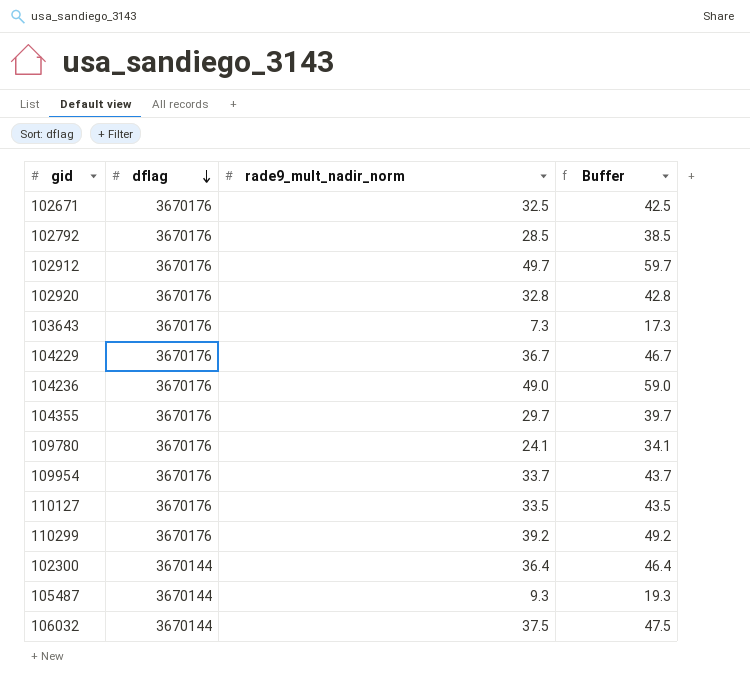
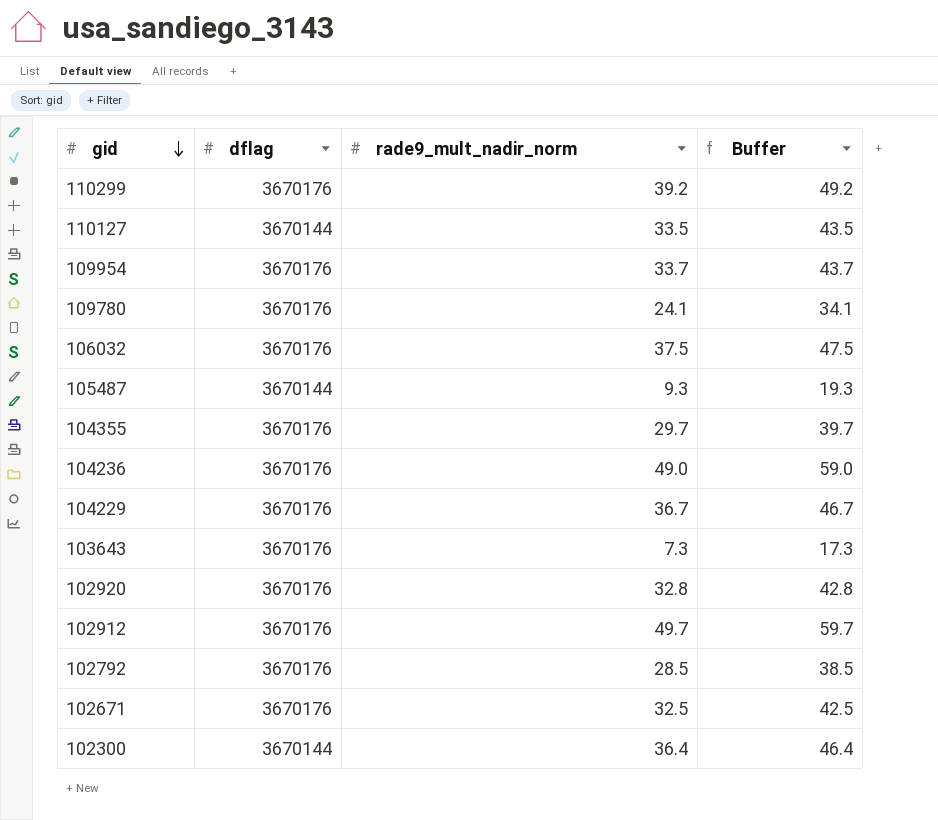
row order: dflag descending -> gid descending
110127 | dflag: 3670176 -> 3670144
106032 | dflag: 3670144 -> 3670176

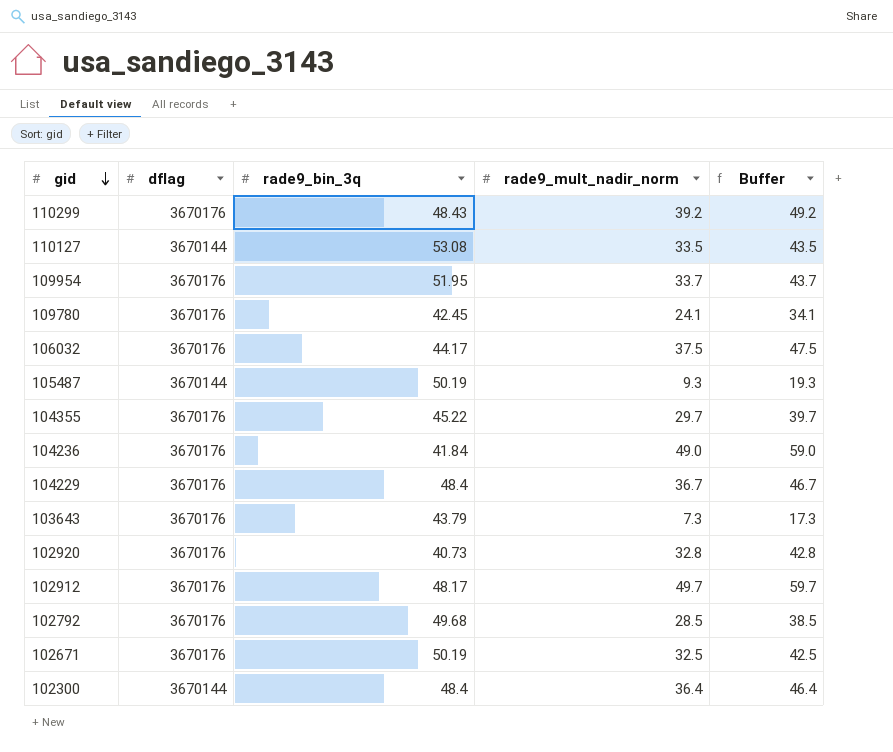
column rade9_bin_3q | position: none -> 3

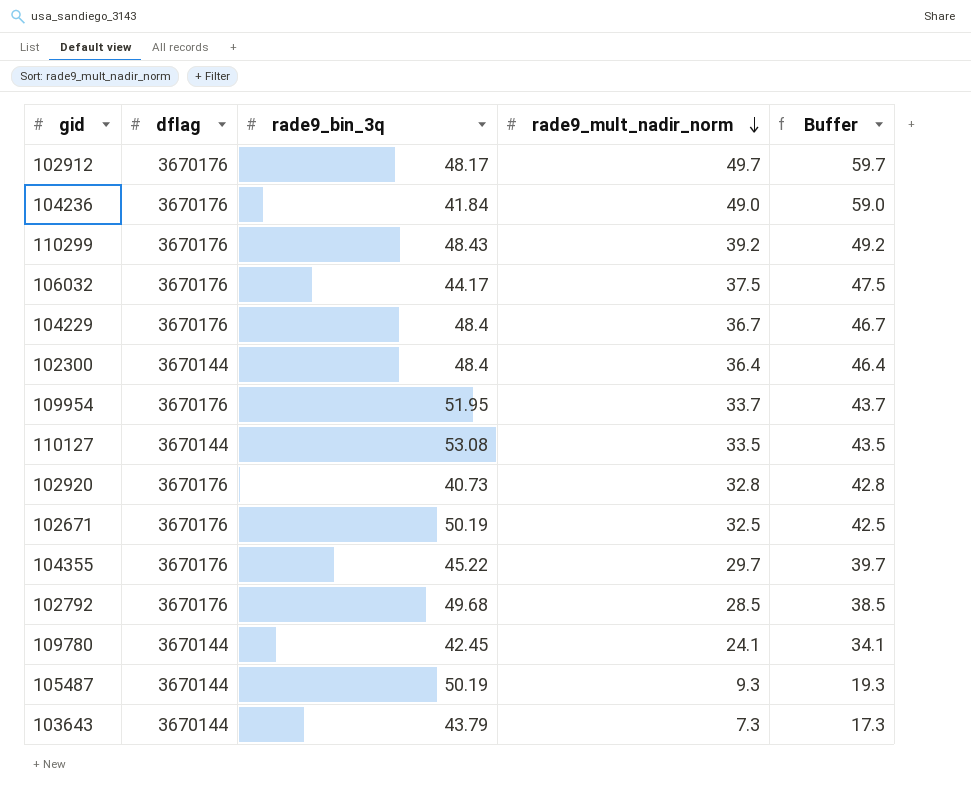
row order: gid descending -> rade9_mult_nadir_norm descending
109780 | dflag: 3670176 -> 3670144
103643 | dflag: 3670176 -> 3670144

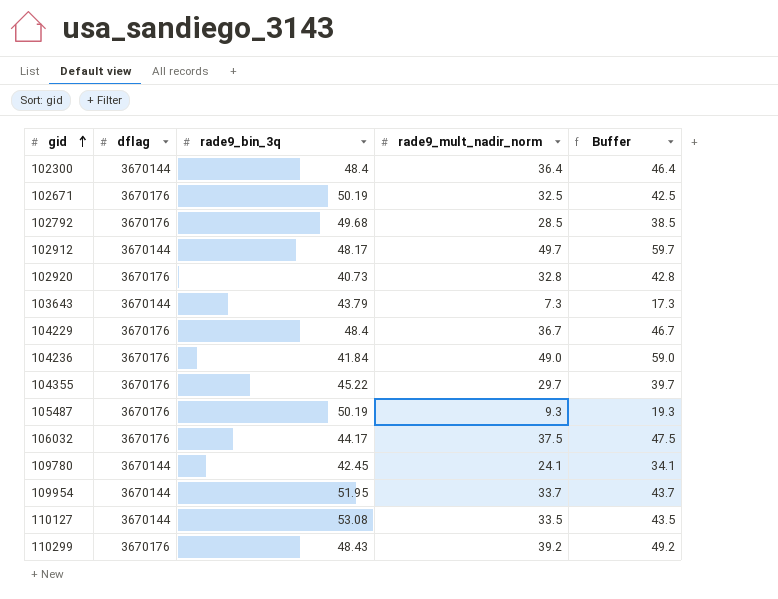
row order: rade9_mult_nadir_norm descending -> gid ascending
102912 | dflag: 3670176 -> 3670144
105487 | dflag: 3670144 -> 3670176
109954 | dflag: 3670176 -> 3670144

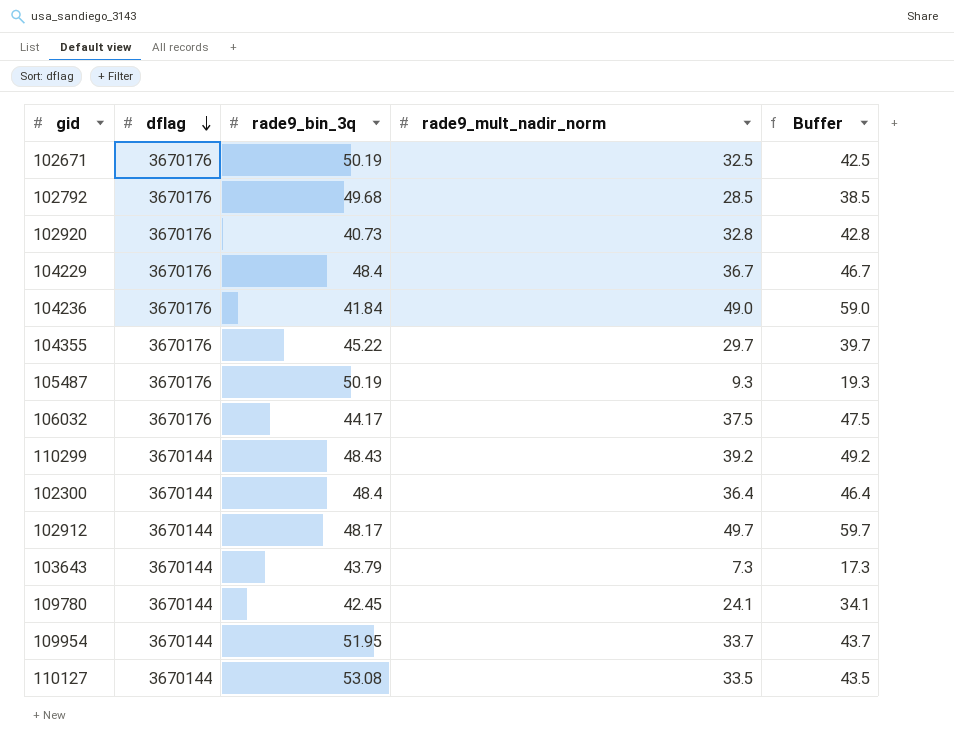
row order: gid ascending -> dflag descending
110299 | dflag: 3670176 -> 3670144

